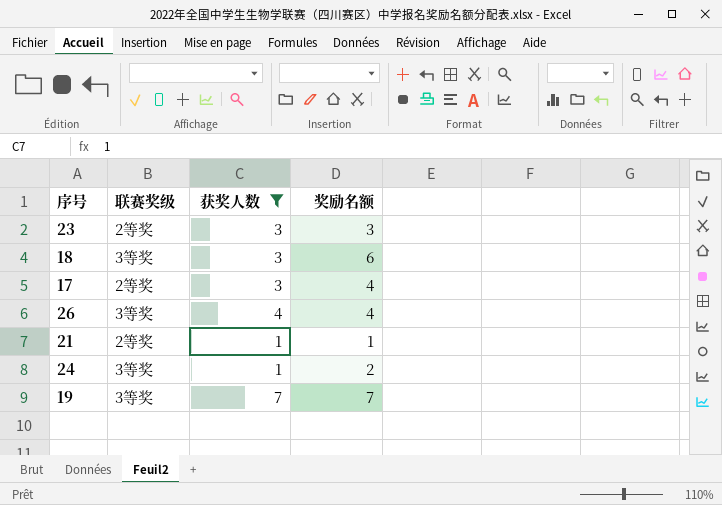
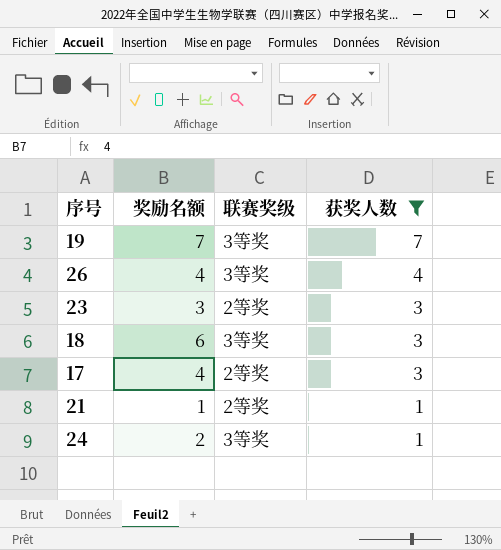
row order: none -> 获奖人数 descending
column 奖励名额 | position: 4 -> 2

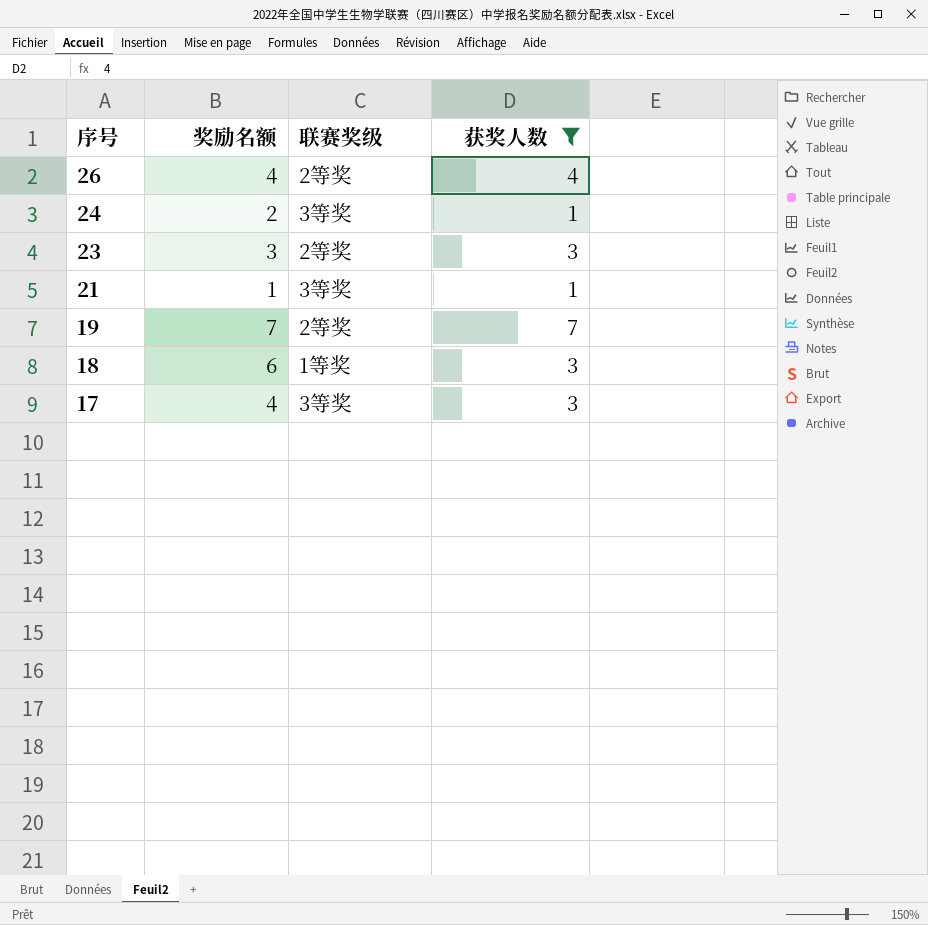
row order: 获奖人数 descending -> 序号 descending
26 | 联赛奖级: 3等奖 -> 2等奖
21 | 联赛奖级: 2等奖 -> 3等奖
19 | 联赛奖级: 3等奖 -> 2等奖
18 | 联赛奖级: 3等奖 -> 1等奖
17 | 联赛奖级: 2等奖 -> 3等奖

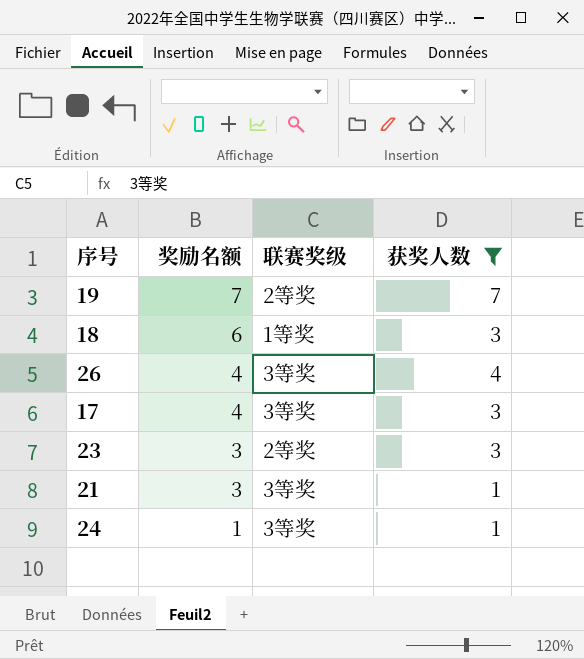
row order: 序号 descending -> 奖励名额 descending
26 | 联赛奖级: 2等奖 -> 3等奖
21 | 奖励名额: 1 -> 3
24 | 奖励名额: 2 -> 1

